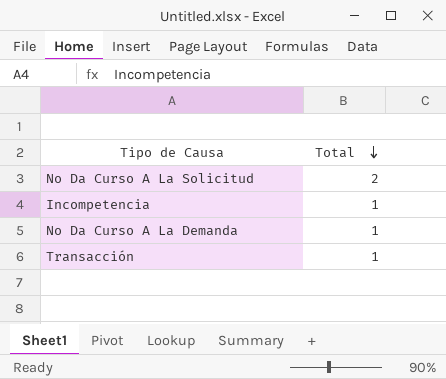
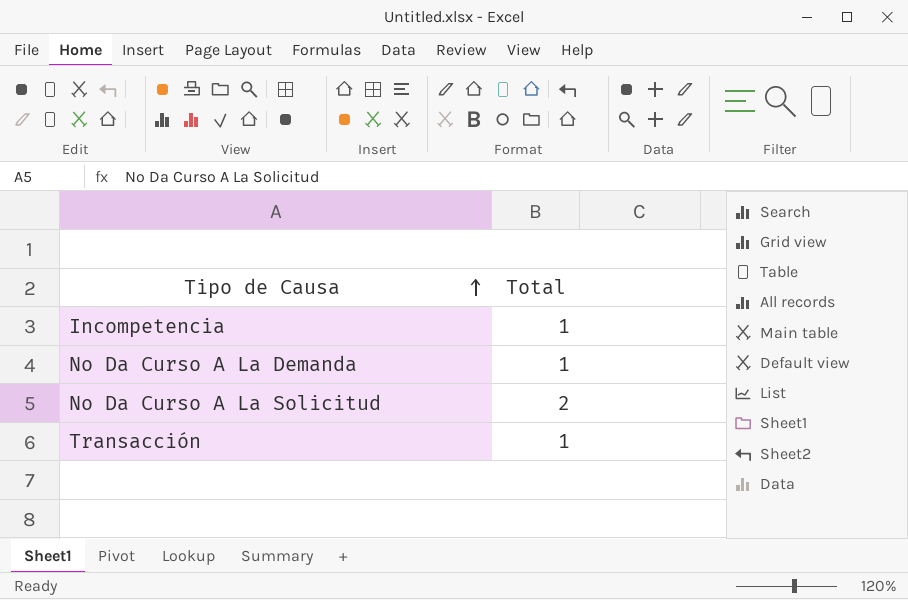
row order: Total descending -> Tipo de Causa ascending

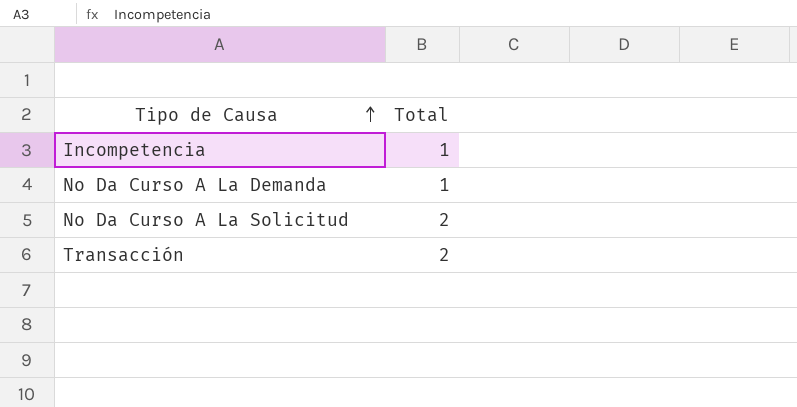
Transacción | Total: 1 -> 2

